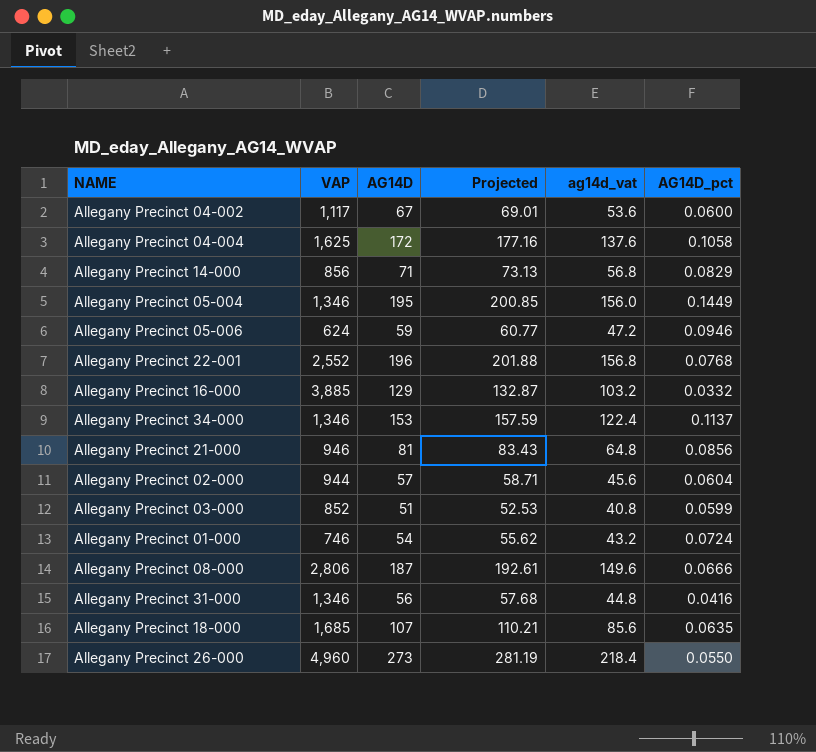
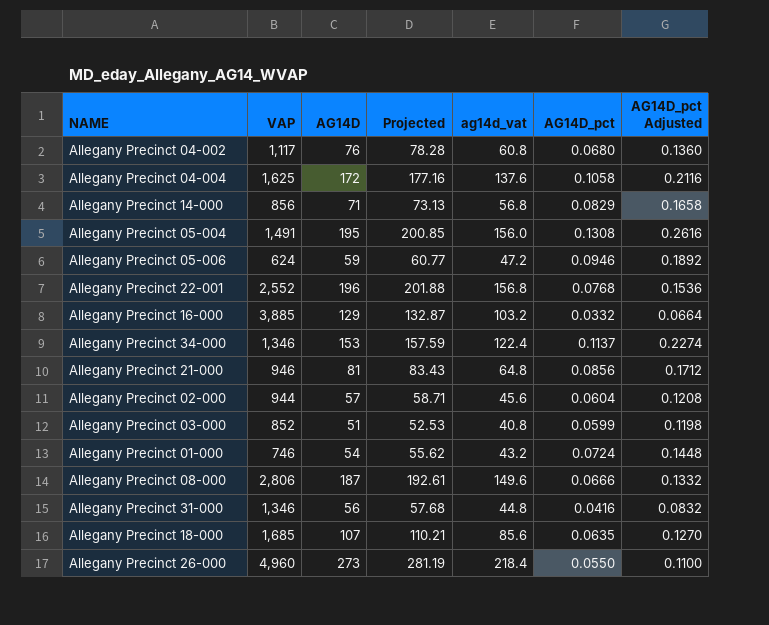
column AG14D_pct Adjusted | formula: none -> [AG14D_pct] * 2
Allegany Precinct 04-002 | AG14D: 67 -> 76
Allegany Precinct 04-002 | Projected: 69.01 -> 78.28
Allegany Precinct 04-002 | ag14d_vat: 53.6 -> 60.8
Allegany Precinct 04-002 | AG14D_pct: 0.0600 -> 0.0680
Allegany Precinct 05-004 | VAP: 1,346 -> 1,491
Allegany Precinct 05-004 | AG14D_pct: 0.1449 -> 0.1308

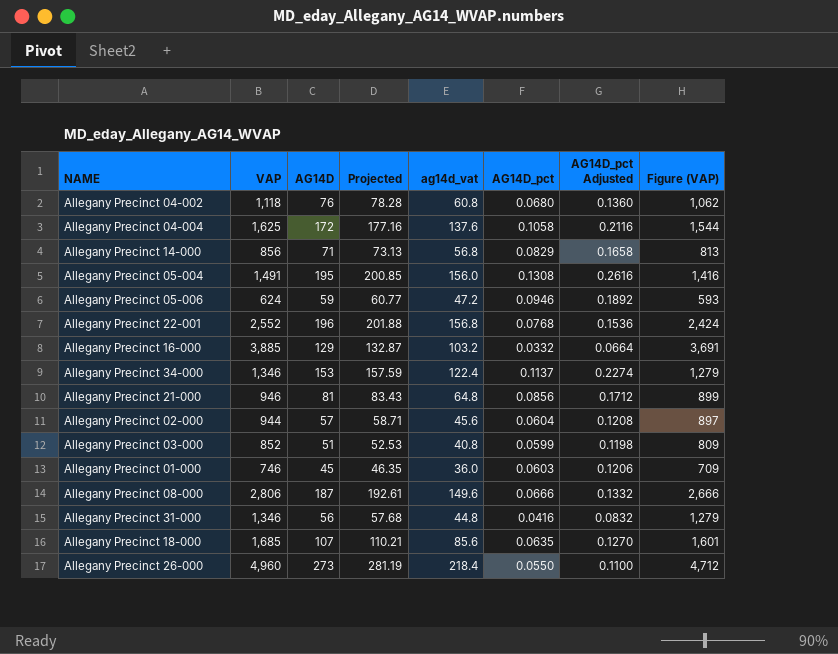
column Figure (VAP) | formula: none -> [VAP] * 0.95
Allegany Precinct 04-002 | VAP: 1,117 -> 1,118
Allegany Precinct 01-000 | AG14D: 54 -> 45
Allegany Precinct 01-000 | Projected: 55.62 -> 46.35
Allegany Precinct 01-000 | ag14d_vat: 43.2 -> 36.0
Allegany Precinct 01-000 | AG14D_pct: 0.0724 -> 0.0603
Allegany Precinct 01-000 | AG14D_pct Adjusted: 0.1448 -> 0.1206

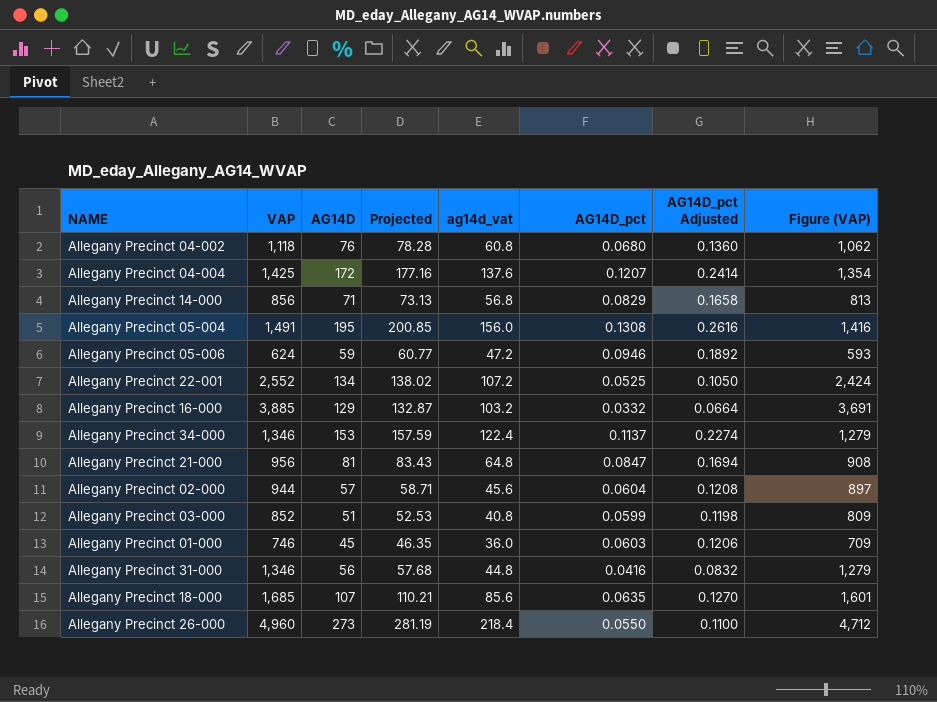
row Allegany Precinct 08-000: 2,806 | 187 | 192.61 | 149.6 | 0.0666 | 0.1332 | 2,666 -> none
Allegany Precinct 04-004 | VAP: 1,625 -> 1,425
Allegany Precinct 04-004 | AG14D_pct: 0.1058 -> 0.1207
Allegany Precinct 04-004 | AG14D_pct Adjusted: 0.2116 -> 0.2414
Allegany Precinct 04-004 | Figure (VAP): 1,544 -> 1,354
Allegany Precinct 22-001 | AG14D: 196 -> 134
Allegany Precinct 22-001 | Projected: 201.88 -> 138.02
Allegany Precinct 22-001 | ag14d_vat: 156.8 -> 107.2
Allegany Precinct 22-001 | AG14D_pct: 0.0768 -> 0.0525
Allegany Precinct 22-001 | AG14D_pct Adjusted: 0.1536 -> 0.1050
Allegany Precinct 21-000 | VAP: 946 -> 956
Allegany Precinct 21-000 | AG14D_pct: 0.0856 -> 0.0847
Allegany Precinct 21-000 | AG14D_pct Adjusted: 0.1712 -> 0.1694
Allegany Precinct 21-000 | Figure (VAP): 899 -> 908

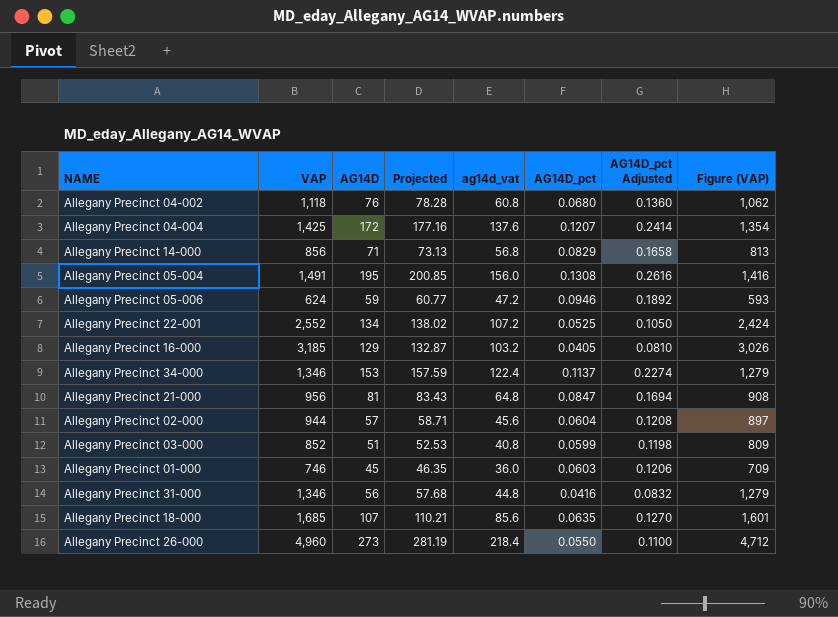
Allegany Precinct 16-000 | VAP: 3,885 -> 3,185
Allegany Precinct 16-000 | AG14D_pct: 0.0332 -> 0.0405
Allegany Precinct 16-000 | AG14D_pct Adjusted: 0.0664 -> 0.0810
Allegany Precinct 16-000 | Figure (VAP): 3,691 -> 3,026

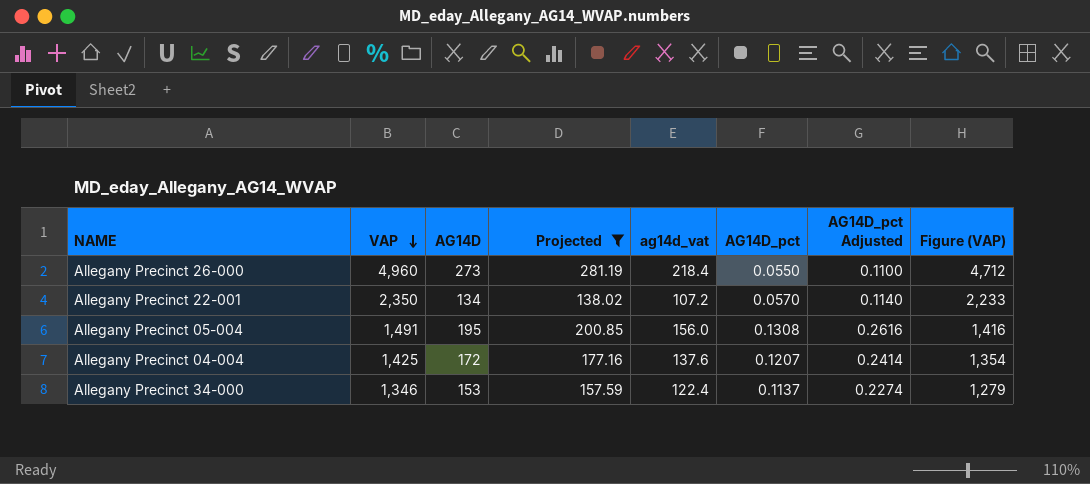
filter: none -> Projected >= 138.02
row order: none -> VAP descending
Allegany Precinct 22-001 | VAP: 2,552 -> 2,350
Allegany Precinct 22-001 | AG14D_pct: 0.0525 -> 0.0570
Allegany Precinct 22-001 | AG14D_pct Adjusted: 0.1050 -> 0.1140
Allegany Precinct 22-001 | Figure (VAP): 2,424 -> 2,233

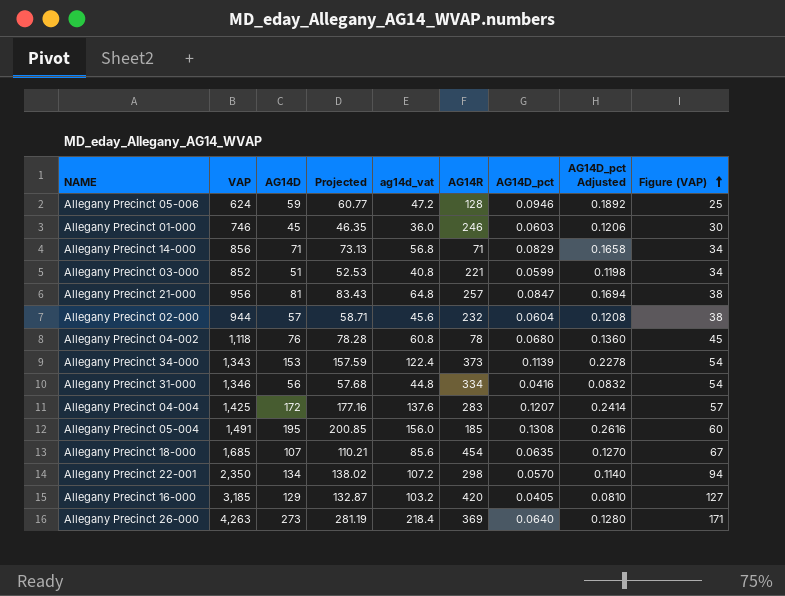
filter: Projected >= 138.02 -> none
row order: VAP descending -> Figure (VAP) ascending
column AG14R | position: none -> 6
column Figure (VAP) | formula: [VAP] * 0.95 -> [VAP] * 0.04
Allegany Precinct 34-000 | VAP: 1,346 -> 1,343
Allegany Precinct 34-000 | AG14D_pct: 0.1137 -> 0.1139
Allegany Precinct 34-000 | AG14D_pct Adjusted: 0.2274 -> 0.2278
Allegany Precinct 26-000 | VAP: 4,960 -> 4,263
Allegany Precinct 26-000 | AG14D_pct: 0.0550 -> 0.0640
Allegany Precinct 26-000 | AG14D_pct Adjusted: 0.1100 -> 0.1280

